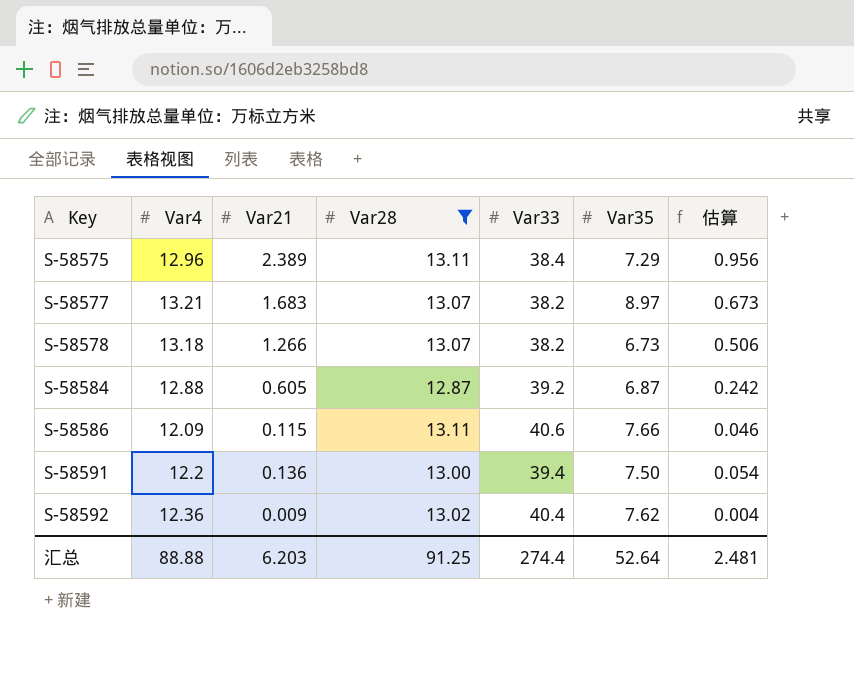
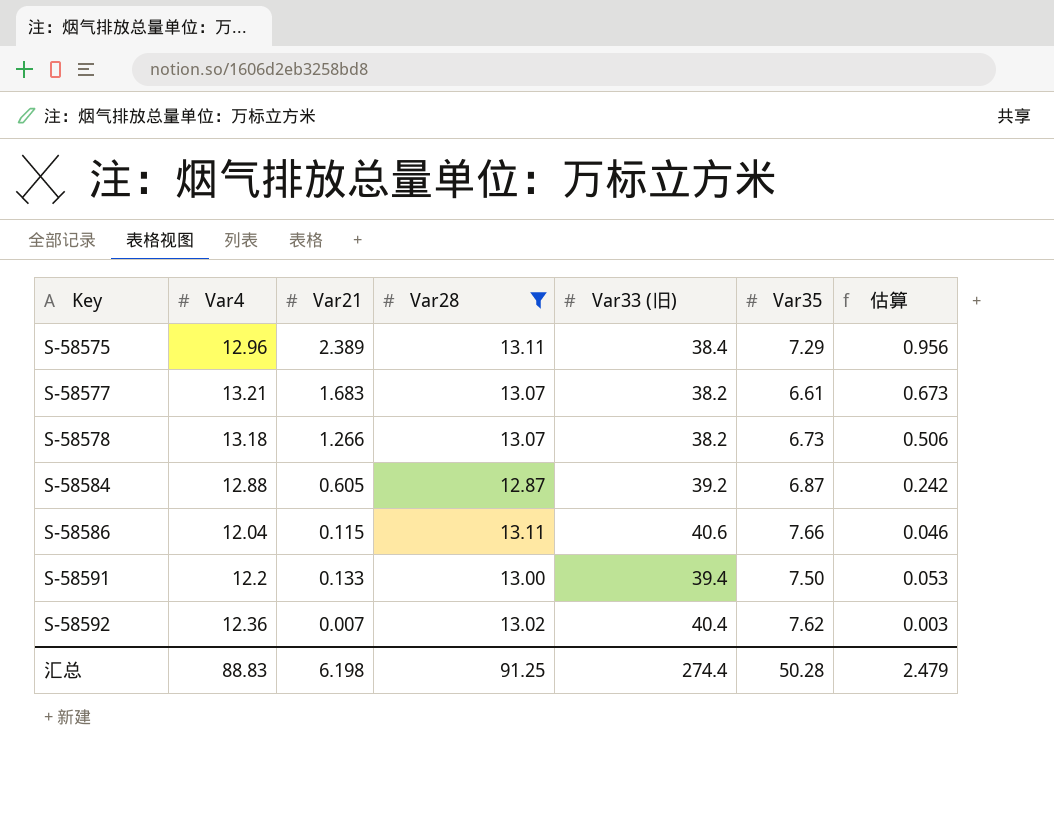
column name: Var33 -> Var33 (旧)
S-58577 | Var35: 8.97 -> 6.61
S-58586 | Var4: 12.09 -> 12.04
S-58591 | Var21: 0.136 -> 0.133
S-58591 | 估算: 0.054 -> 0.053
S-58592 | Var21: 0.009 -> 0.007
S-58592 | 估算: 0.004 -> 0.003
汇总 | Var4: 88.88 -> 88.83
汇总 | Var21: 6.203 -> 6.198
汇总 | Var35: 52.64 -> 50.28
汇总 | 估算: 2.481 -> 2.479

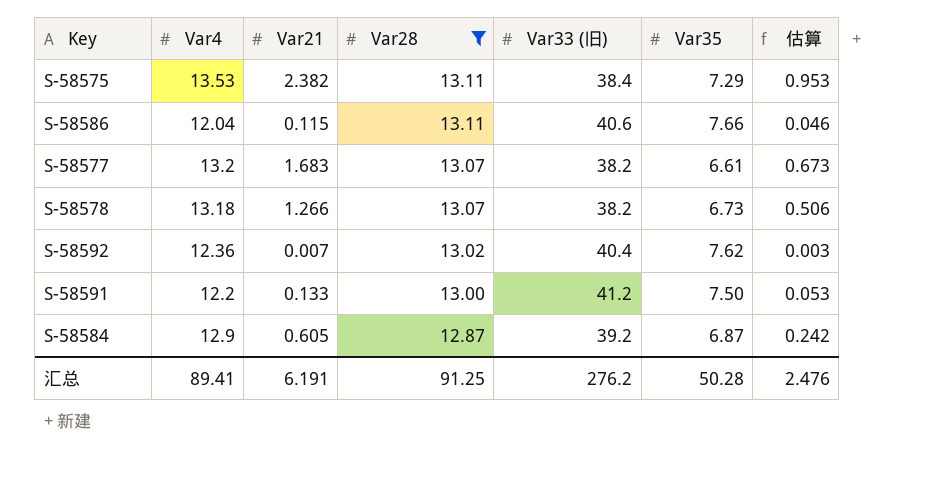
row order: Key ascending -> Var28 descending
S-58575 | Var4: 12.96 -> 13.53
S-58575 | Var21: 2.389 -> 2.382
S-58575 | 估算: 0.956 -> 0.953
S-58577 | Var4: 13.21 -> 13.2
S-58591 | Var33 (旧): 39.4 -> 41.2
S-58584 | Var4: 12.88 -> 12.9
汇总 | Var4: 88.83 -> 89.41
汇总 | Var21: 6.198 -> 6.191
汇总 | Var33 (旧): 274.4 -> 276.2
汇总 | 估算: 2.479 -> 2.476

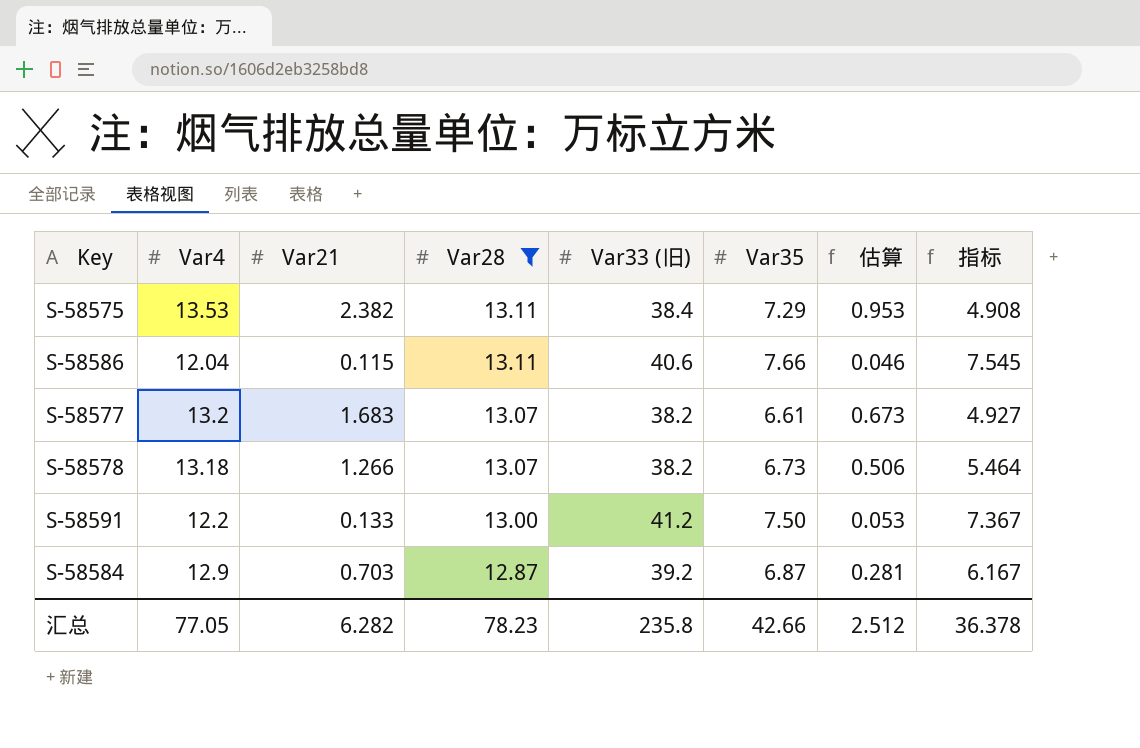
column 指标 | formula: none -> [Var35] - [Var21]
row S-58592: 12.36 | 0.007 | 13.02 | 40.4 | 7.62 | 0.003 -> none
S-58584 | Var21: 0.605 -> 0.703
S-58584 | 估算: 0.242 -> 0.281
汇总 | Var4: 89.41 -> 77.05
汇总 | Var21: 6.191 -> 6.282
汇总 | Var28: 91.25 -> 78.23
汇总 | Var33 (旧): 276.2 -> 235.8
汇总 | Var35: 50.28 -> 42.66
汇总 | 估算: 2.476 -> 2.512

